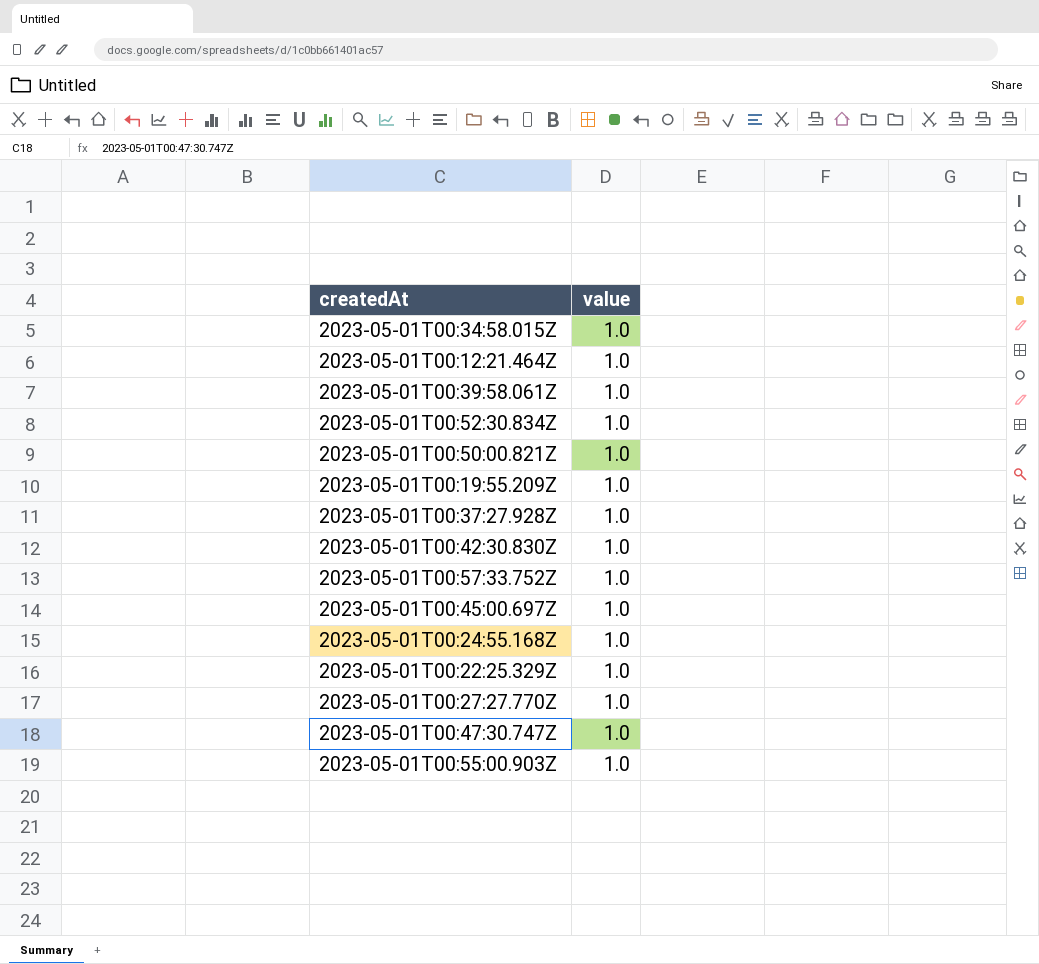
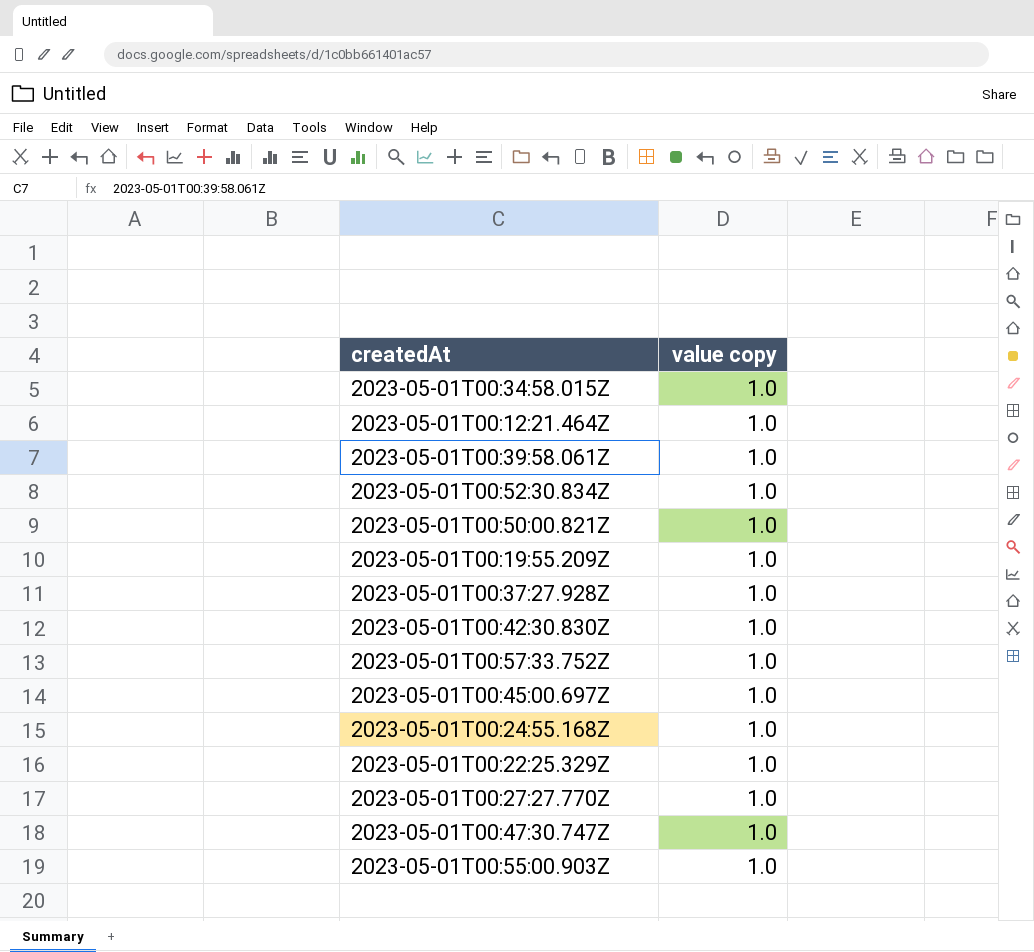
column name: value -> value copy

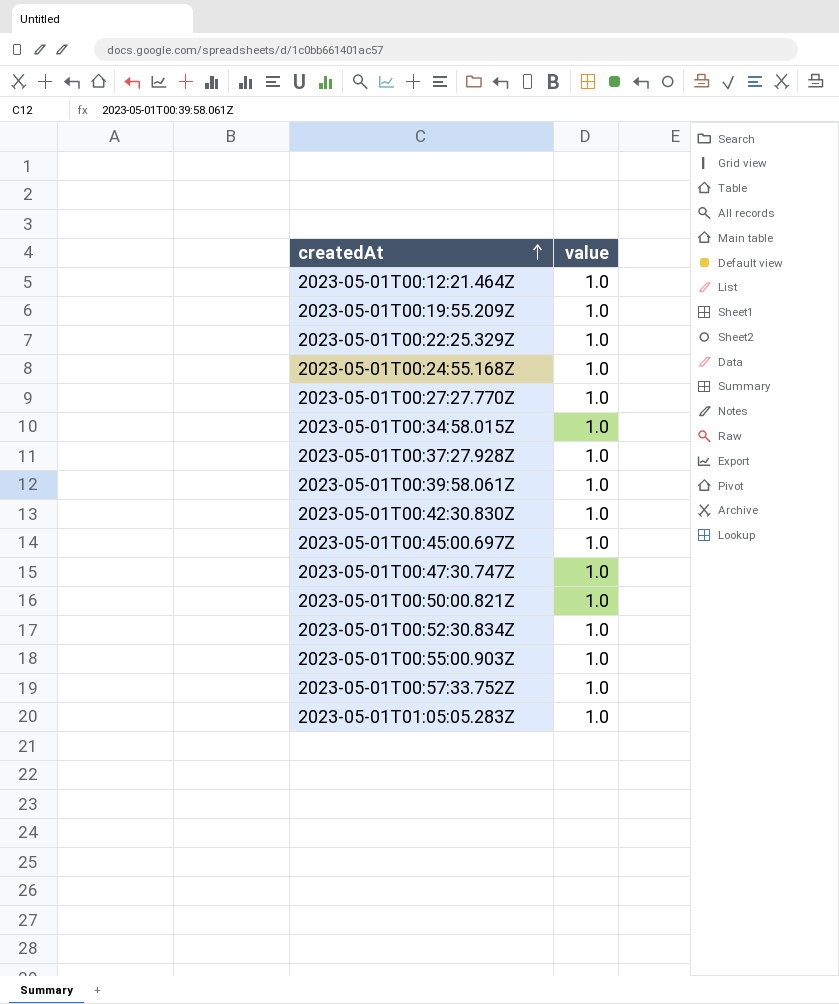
row order: none -> createdAt ascending
column name: value copy -> value
row 2023-05-01T01:05:05.283Z: none -> 1.0

